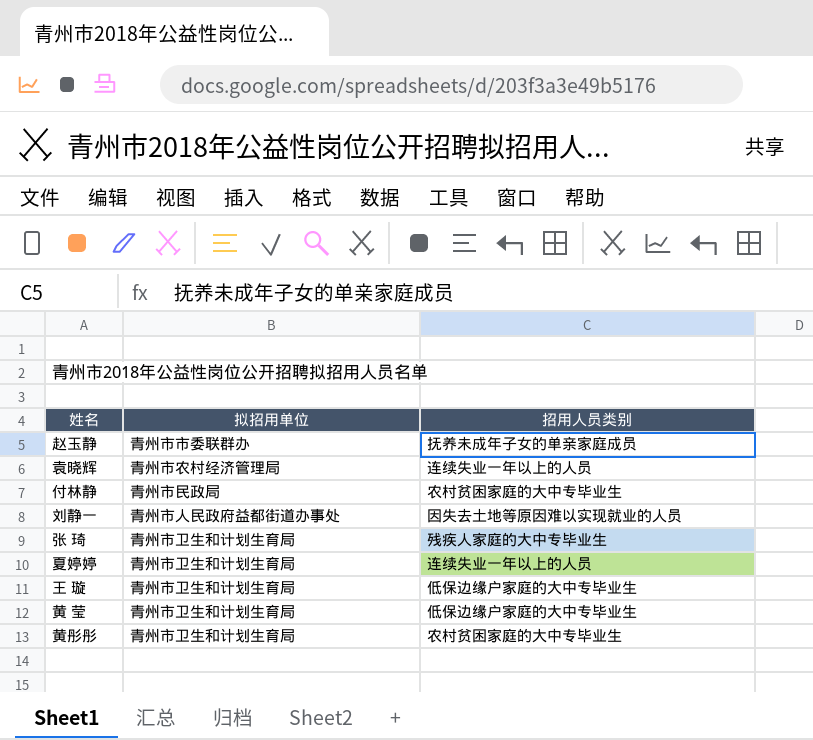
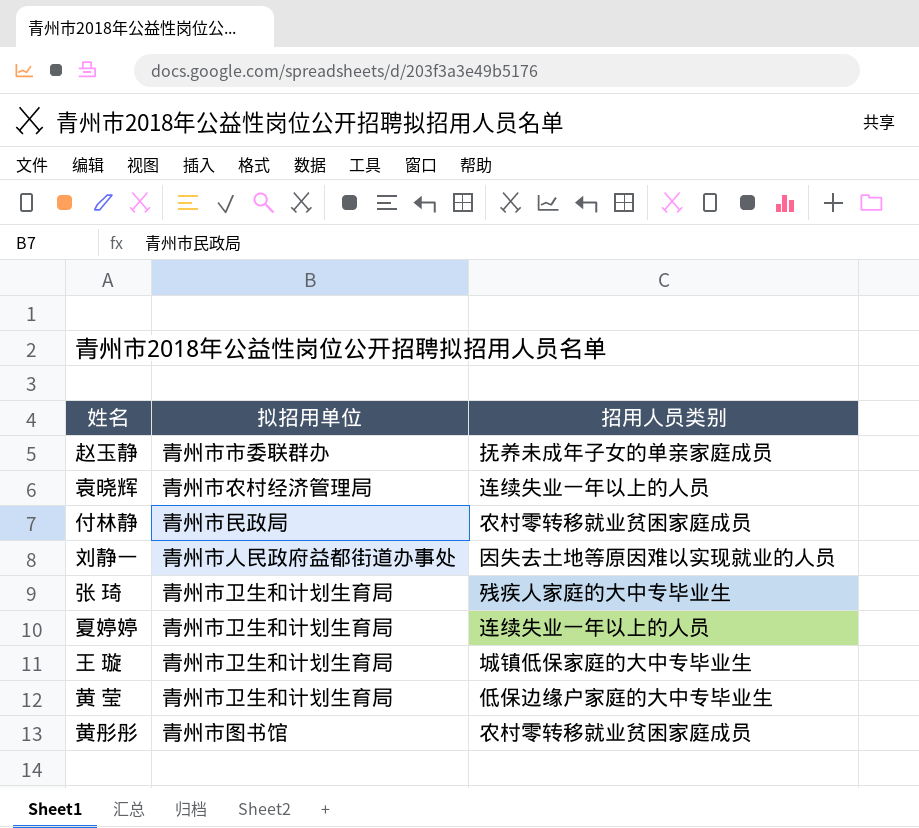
付林静 | 招用人员类别: 农村贫困家庭的大中专毕业生 -> 农村零转移就业贫困家庭成员
王 璇 | 招用人员类别: 低保边缘户家庭的大中专毕业生 -> 城镇低保家庭的大中专毕业生
黄彤彤 | 拟招用单位: 青州市卫生和计划生育局 -> 青州市图书馆
黄彤彤 | 招用人员类别: 农村贫困家庭的大中专毕业生 -> 农村零转移就业贫困家庭成员

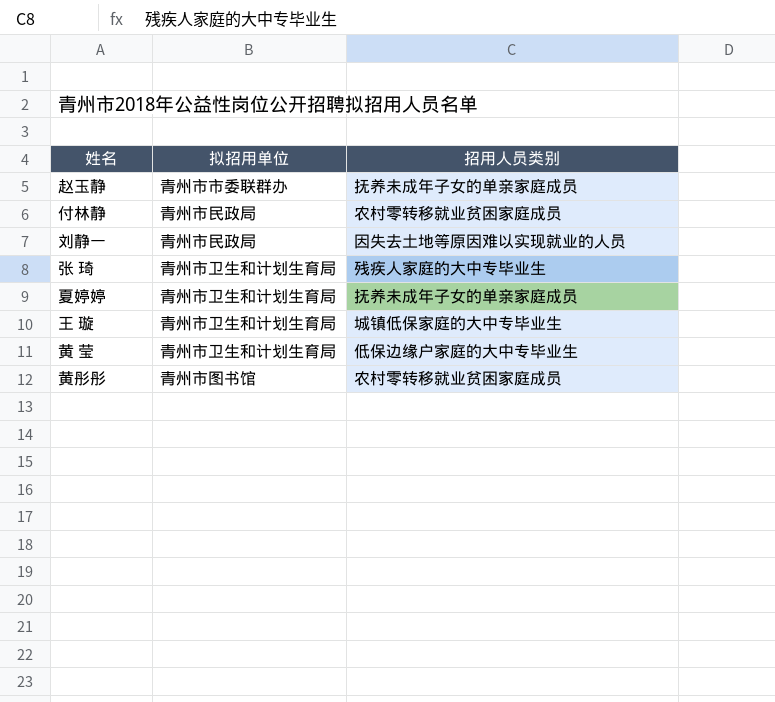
row 袁晓辉: 青州市农村经济管理局 | 连续失业一年以上的人员 -> none
刘静一 | 拟招用单位: 青州市人民政府益都街道办事处 -> 青州市民政局
夏婷婷 | 招用人员类别: 连续失业一年以上的人员 -> 抚养未成年子女的单亲家庭成员

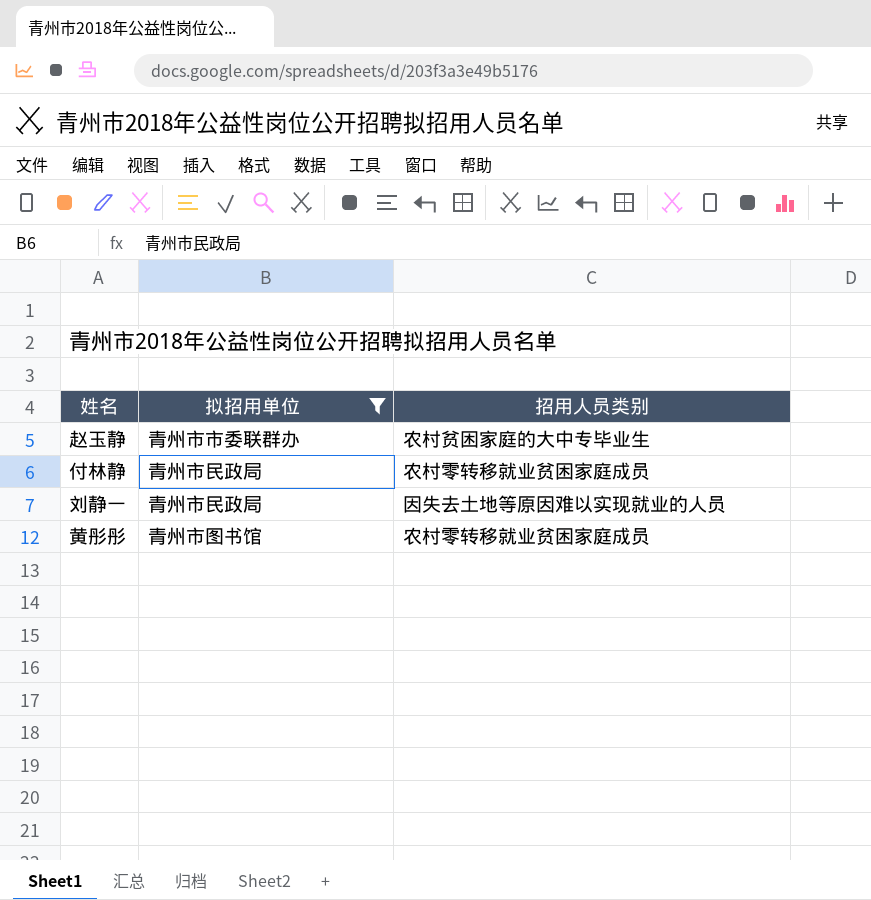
filter: none -> 拟招用单位 != 青州市卫生和计划生育局
赵玉静 | 招用人员类别: 抚养未成年子女的单亲家庭成员 -> 农村贫困家庭的大中专毕业生

